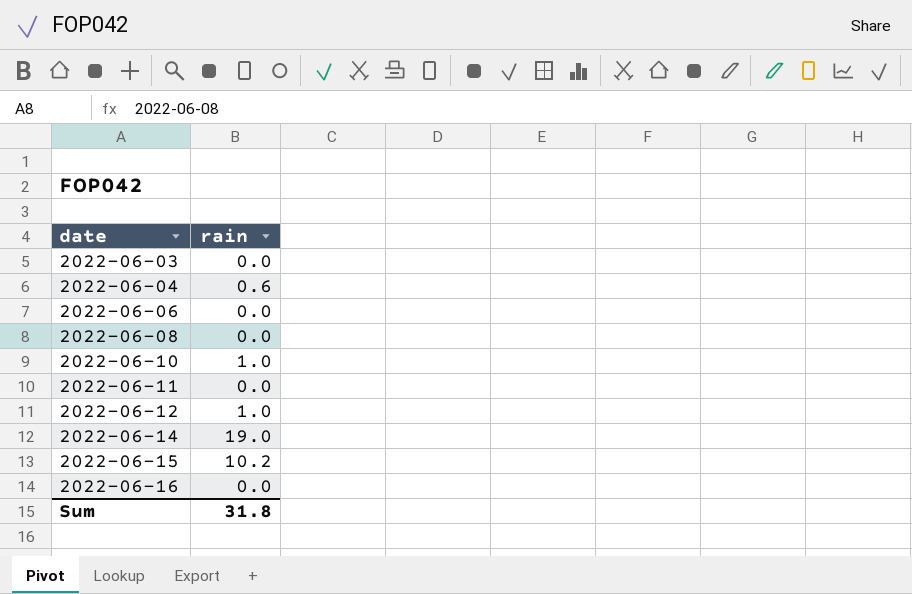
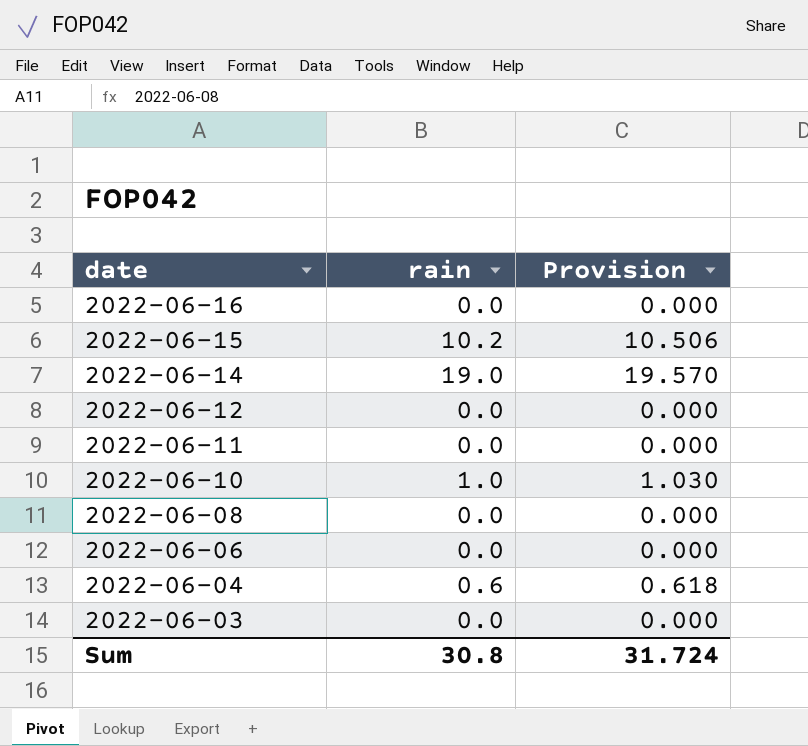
row order: date ascending -> date descending
column Provision | formula: none -> [rain] * 1.03
2022-06-12 | rain: 1.0 -> 0.0
Sum | rain: 31.8 -> 30.8

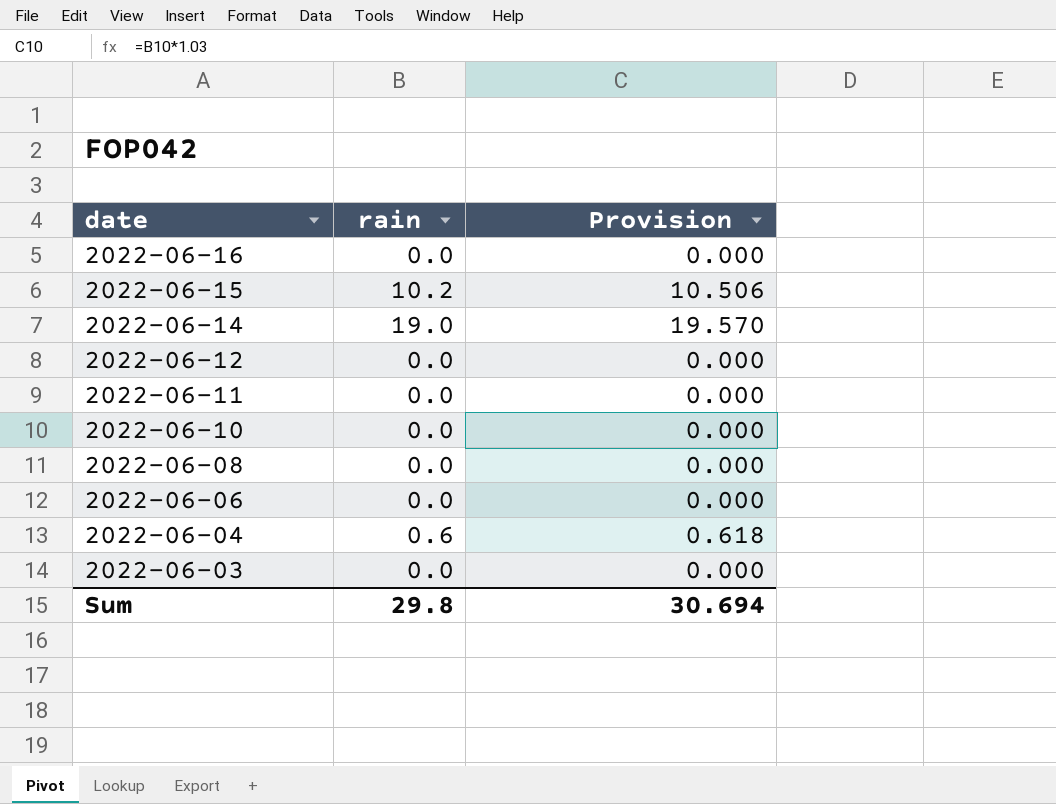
2022-06-10 | rain: 1.0 -> 0.0
2022-06-10 | Provision: 1.030 -> 0.000
Sum | rain: 30.8 -> 29.8
Sum | Provision: 31.724 -> 30.694

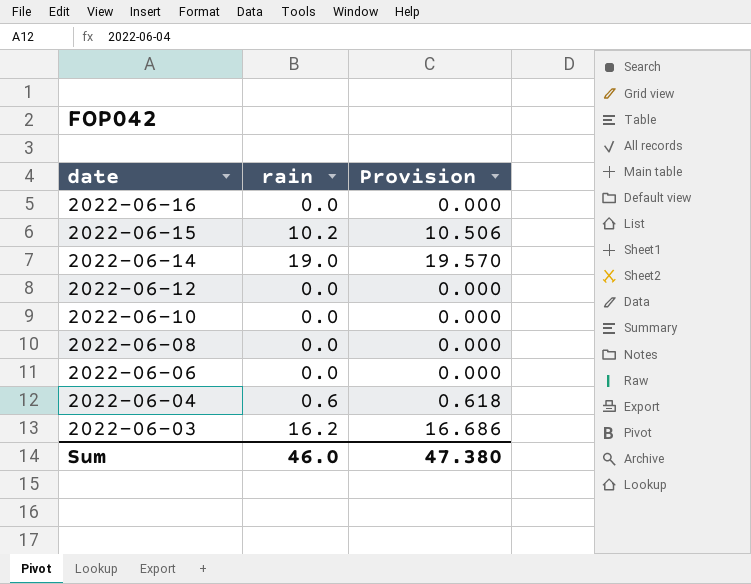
row 2022-06-11: 0.0 | 0.000 -> none
2022-06-03 | rain: 0.0 -> 16.2
2022-06-03 | Provision: 0.000 -> 16.686
Sum | rain: 29.8 -> 46.0
Sum | Provision: 30.694 -> 47.380

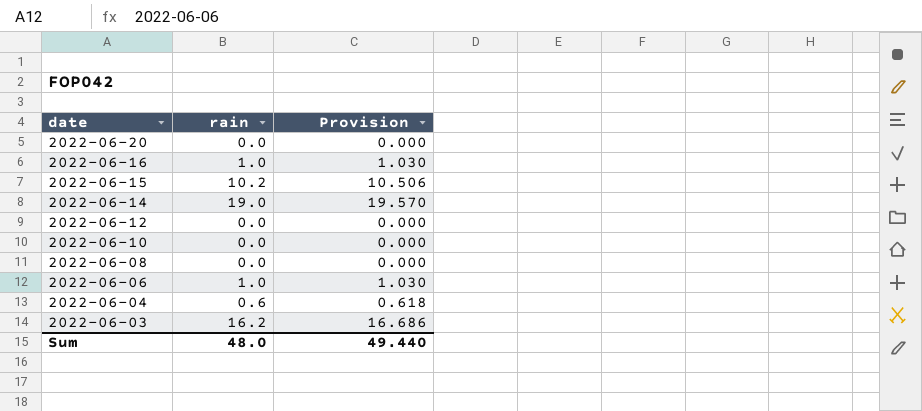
row 2022-06-20: none -> 0.0 | 0.000
2022-06-16 | rain: 0.0 -> 1.0
2022-06-16 | Provision: 0.000 -> 1.030
2022-06-06 | rain: 0.0 -> 1.0
2022-06-06 | Provision: 0.000 -> 1.030
Sum | rain: 46.0 -> 48.0
Sum | Provision: 47.380 -> 49.440

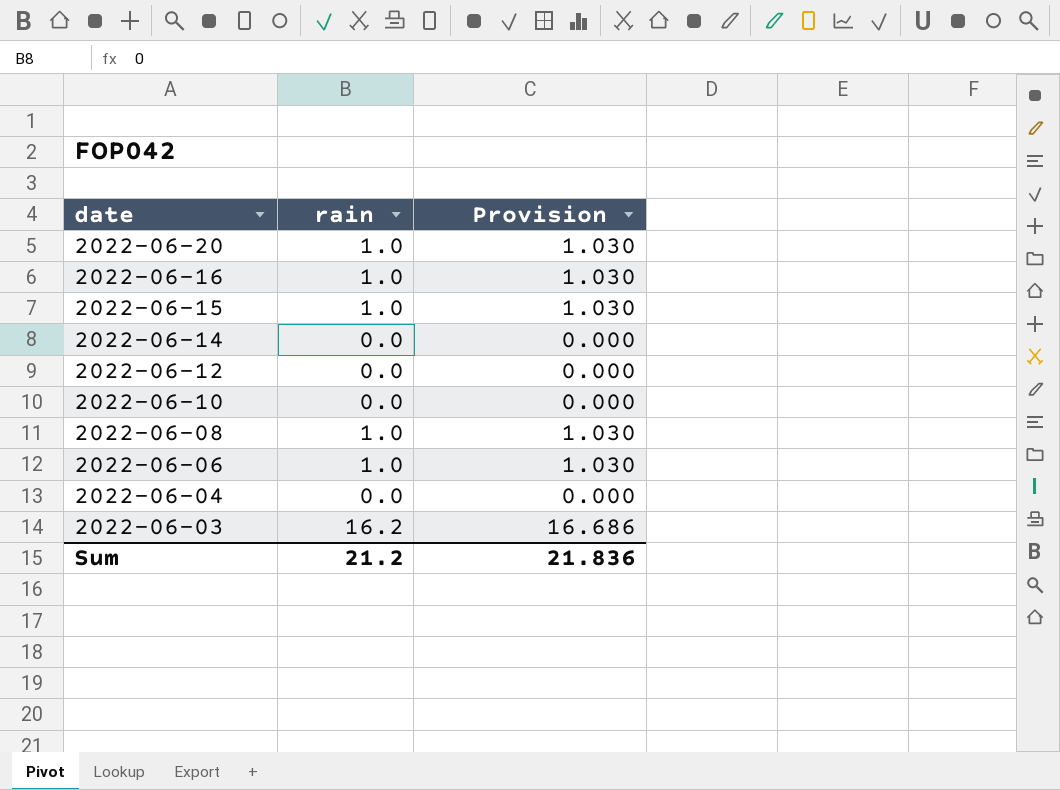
2022-06-20 | rain: 0.0 -> 1.0
2022-06-20 | Provision: 0.000 -> 1.030
2022-06-15 | rain: 10.2 -> 1.0
2022-06-15 | Provision: 10.506 -> 1.030
2022-06-14 | rain: 19.0 -> 0.0
2022-06-14 | Provision: 19.570 -> 0.000
2022-06-08 | rain: 0.0 -> 1.0
2022-06-08 | Provision: 0.000 -> 1.030
2022-06-04 | rain: 0.6 -> 0.0
2022-06-04 | Provision: 0.618 -> 0.000
Sum | rain: 48.0 -> 21.2
Sum | Provision: 49.440 -> 21.836

